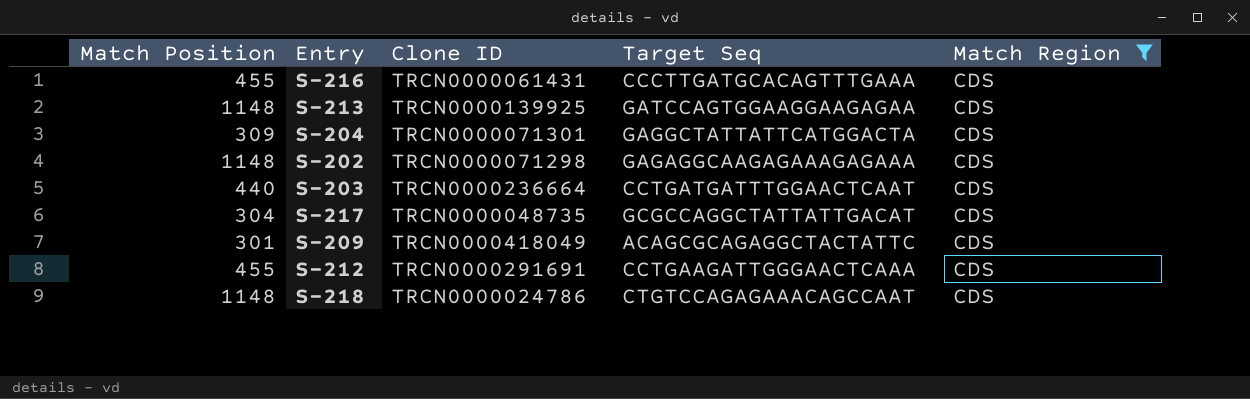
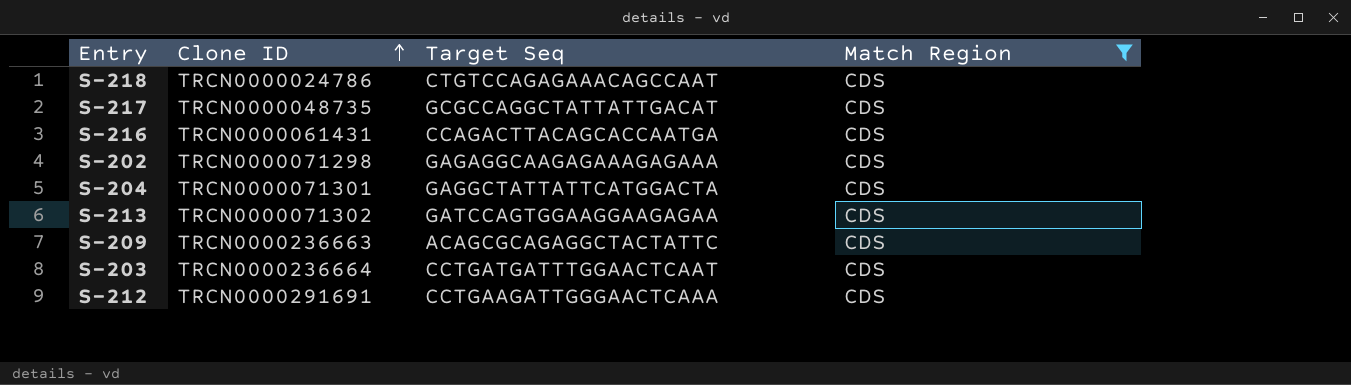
row order: none -> Clone ID ascending
column Match Position | position: 1 -> none
S-216 | Target Seq: CCCTTGATGCACAGTTTGAAA -> CCAGACTTACAGCACCAATGA
S-213 | Clone ID: TRCN0000139925 -> TRCN0000071302
S-209 | Clone ID: TRCN0000418049 -> TRCN0000236663

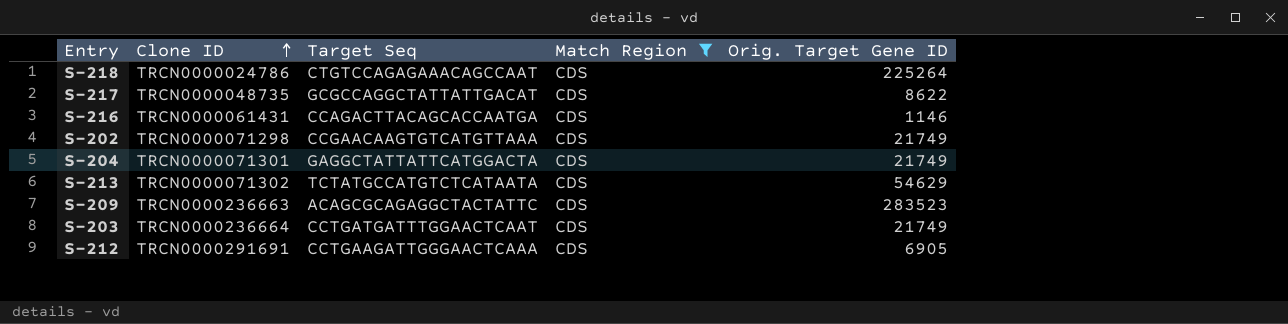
column Orig. Target Gene ID | position: none -> 5
S-202 | Target Seq: GAGAGGCAAGAGAAAGAGAAA -> CCGAACAAGTGTCATGTTAAA
S-213 | Target Seq: GATCCAGTGGAAGGAAGAGAA -> TCTATGCCATGTCTCATAATA

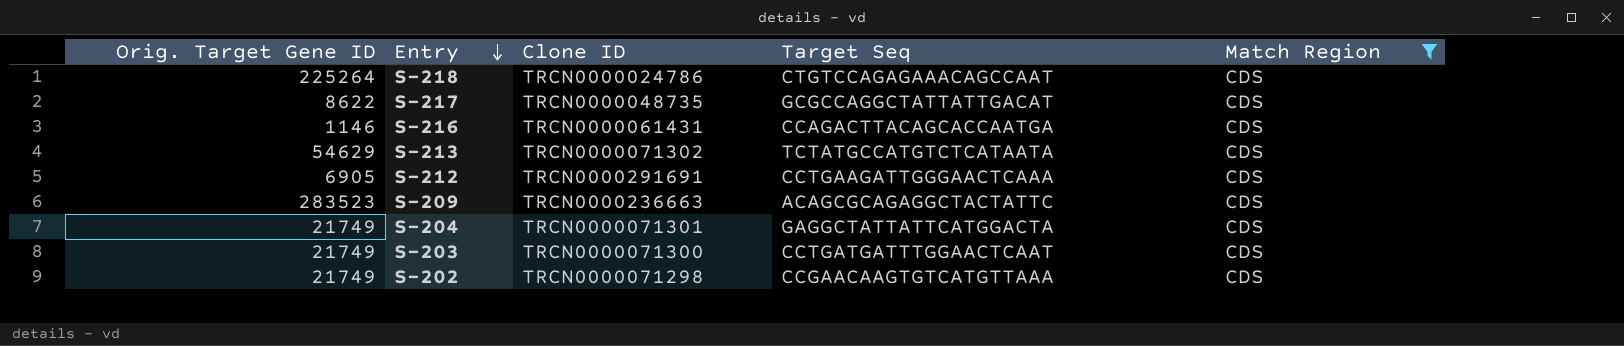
row order: Clone ID ascending -> Entry descending
column Orig. Target Gene ID | position: 5 -> 1
S-203 | Clone ID: TRCN0000236664 -> TRCN0000071300

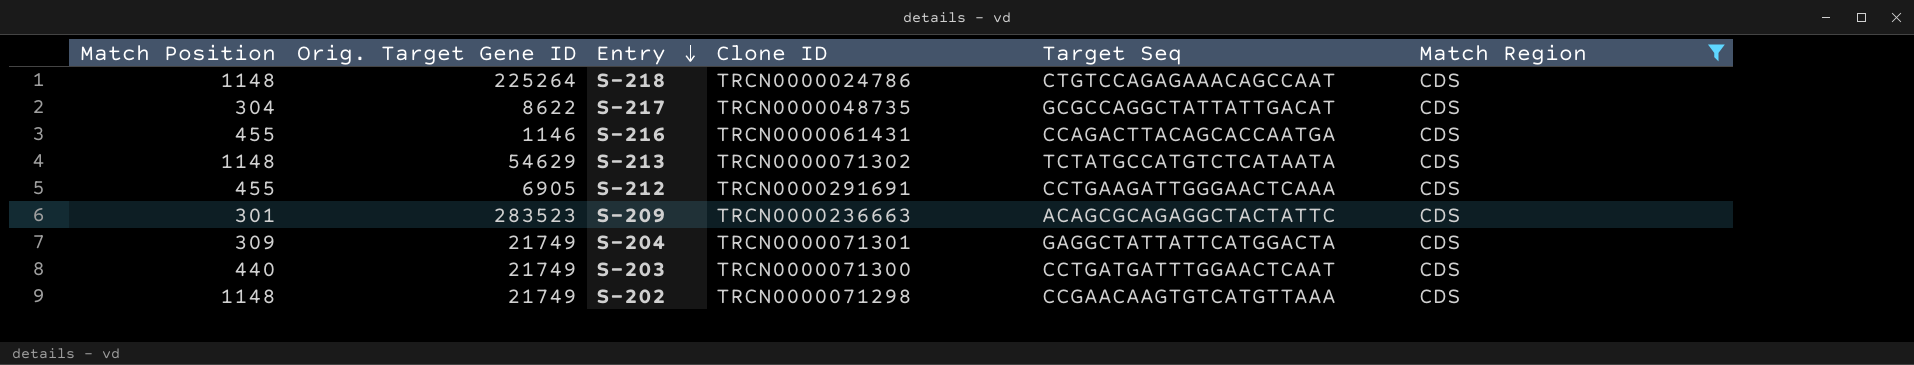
column Match Position | position: none -> 1

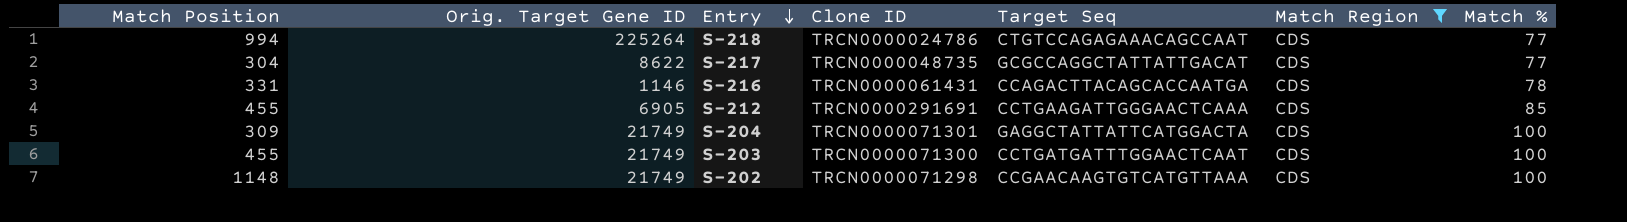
column Match % | position: none -> 7
row S-213: 1148 | 54629 | TRCN0000071302 | TCTATGCCATGTCTCATAATA | CDS -> none
row S-209: 301 | 283523 | TRCN0000236663 | ACAGCGCAGAGGCTACTATTC | CDS -> none
S-218 | Match Position: 1148 -> 994
S-216 | Match Position: 455 -> 331
S-203 | Match Position: 440 -> 455

